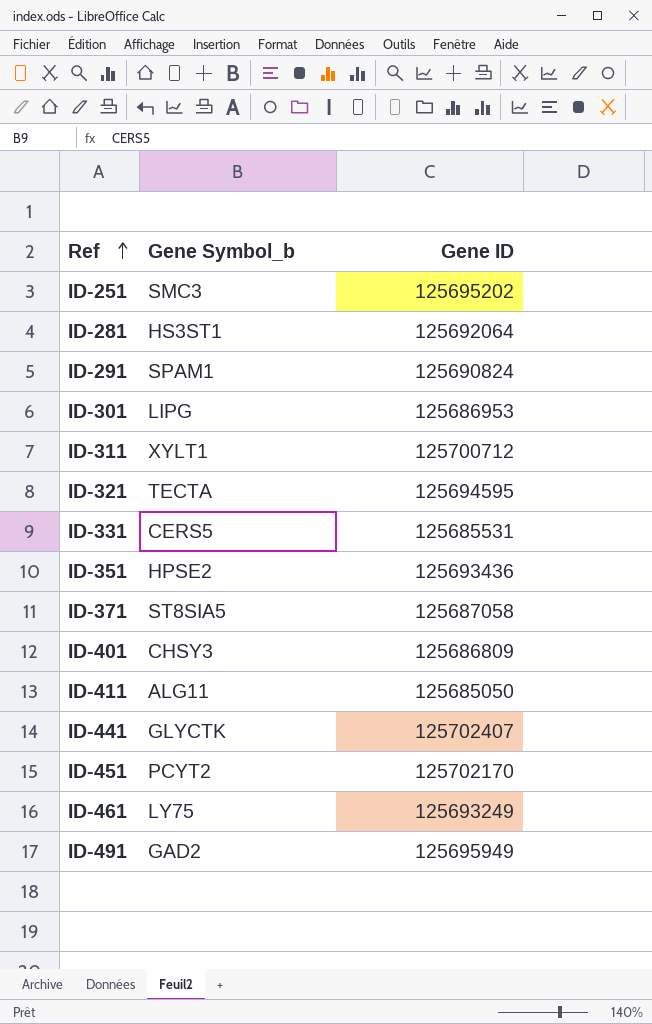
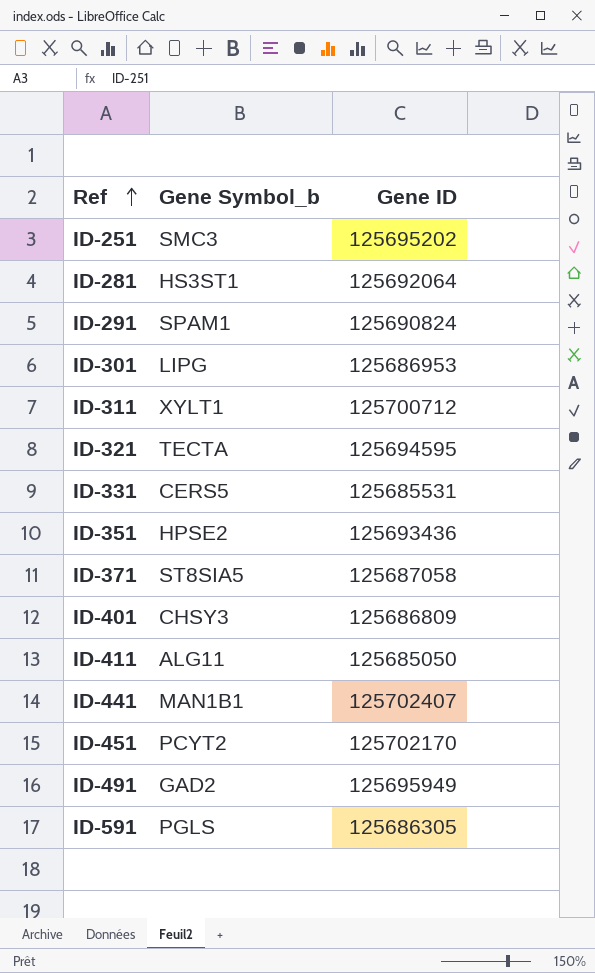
row ID-461: LY75 | 125693249 -> none
ID-441 | Gene Symbol_b: GLYCTK -> MAN1B1
row ID-591: none -> PGLS | 125686305

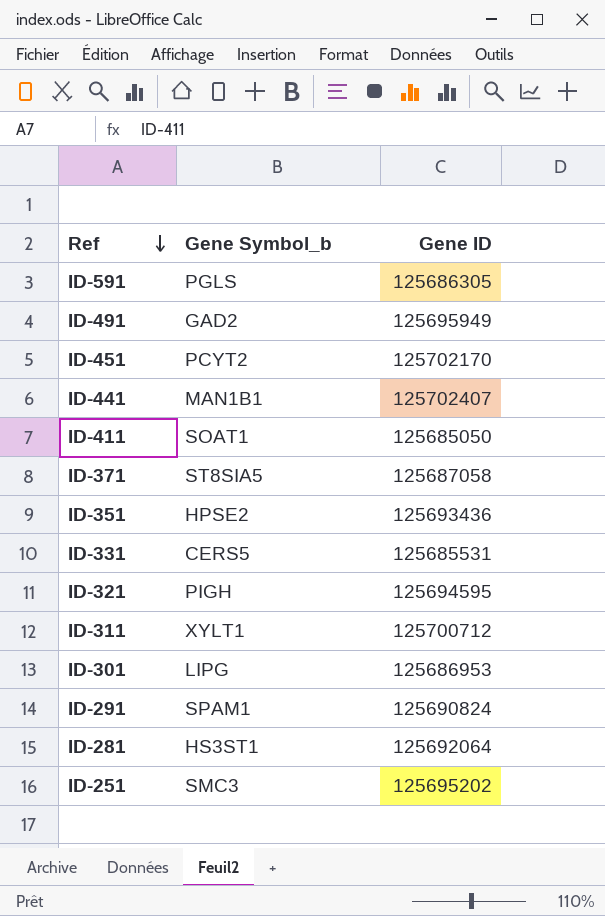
row order: Ref ascending -> Ref descending
row ID-401: CHSY3 | 125686809 -> none
ID-411 | Gene Symbol_b: ALG11 -> SOAT1
ID-321 | Gene Symbol_b: TECTA -> PIGH

